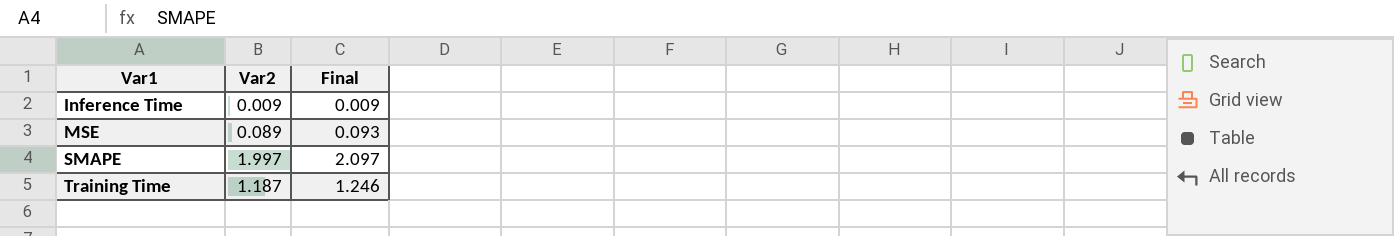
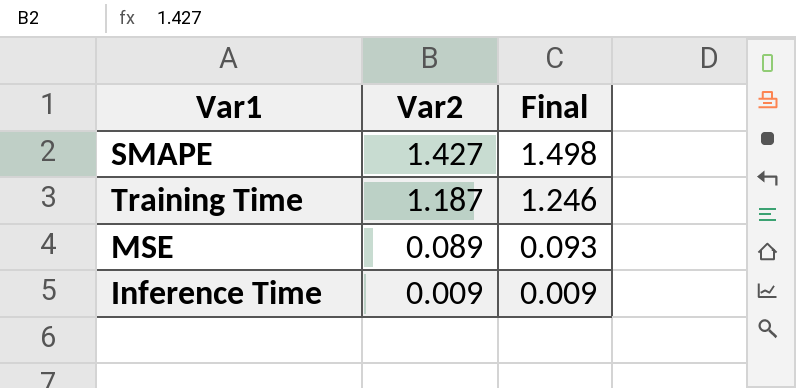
row order: Var1 ascending -> Var2 descending
SMAPE | Var2: 1.997 -> 1.427
SMAPE | Final: 2.097 -> 1.498

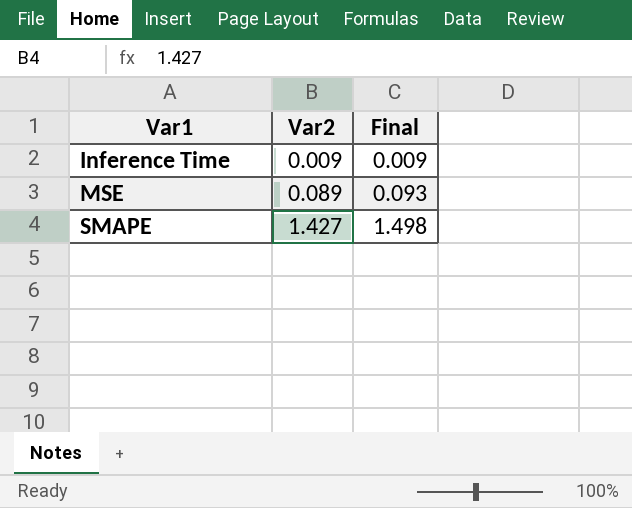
row order: Var2 descending -> Var1 ascending
row Training Time: 1.187 | 1.246 -> none

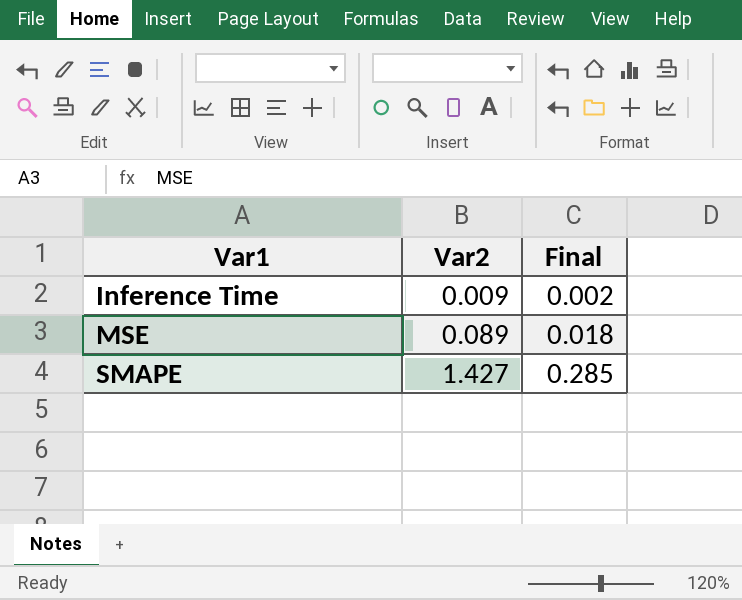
column Final | formula: [Var2] * 1.05 -> [Var2] * 0.2

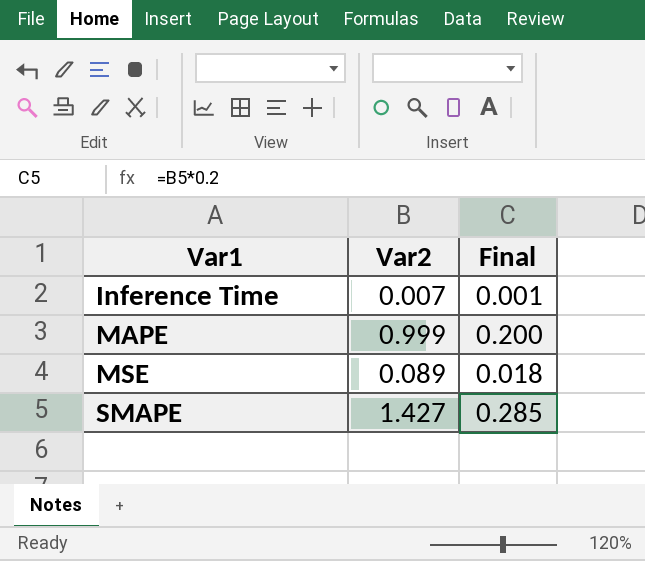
Inference Time | Var2: 0.009 -> 0.007
Inference Time | Final: 0.002 -> 0.001
row MAPE: none -> 0.999 | 0.200

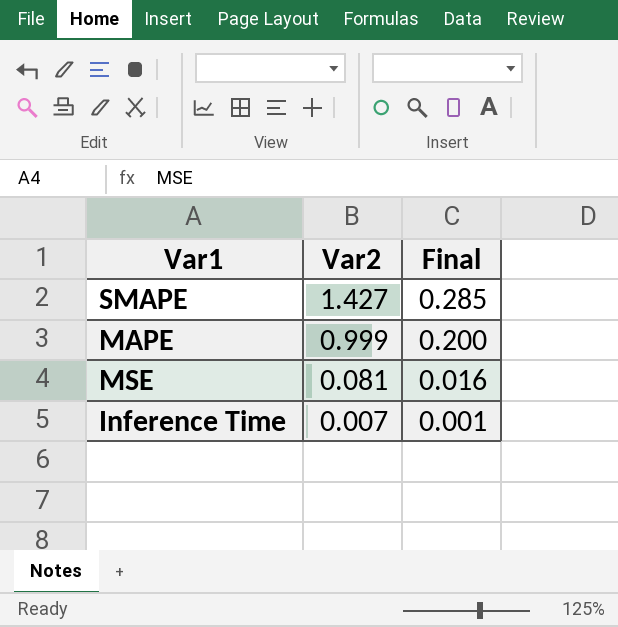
row order: Var1 ascending -> Var2 descending
MSE | Var2: 0.089 -> 0.081
MSE | Final: 0.018 -> 0.016

